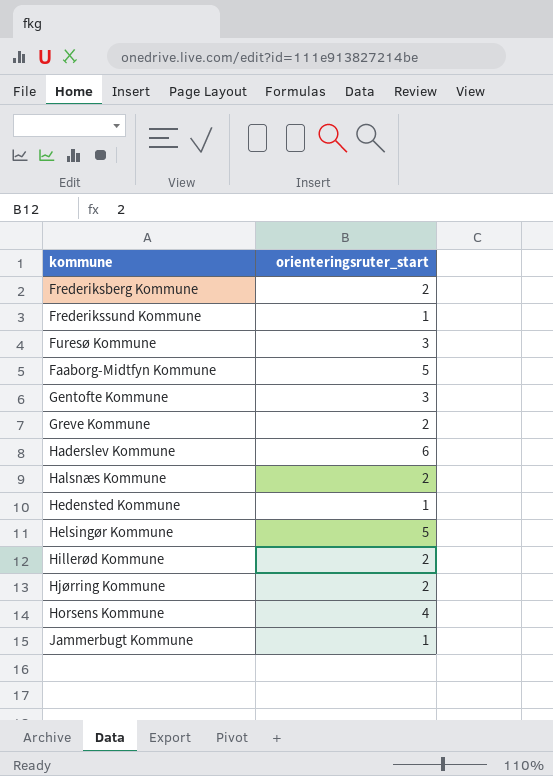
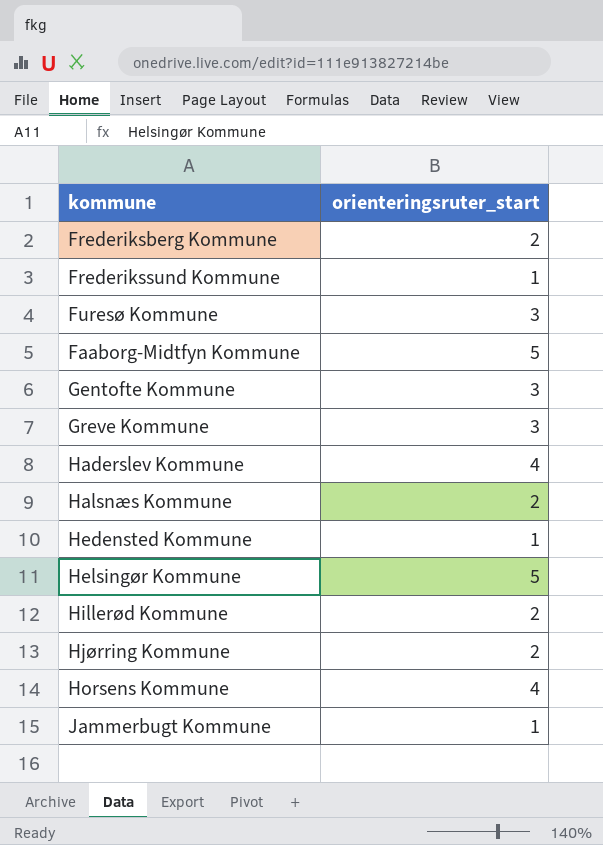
Greve Kommune | orienteringsruter_start: 2 -> 3
Haderslev Kommune | orienteringsruter_start: 6 -> 4

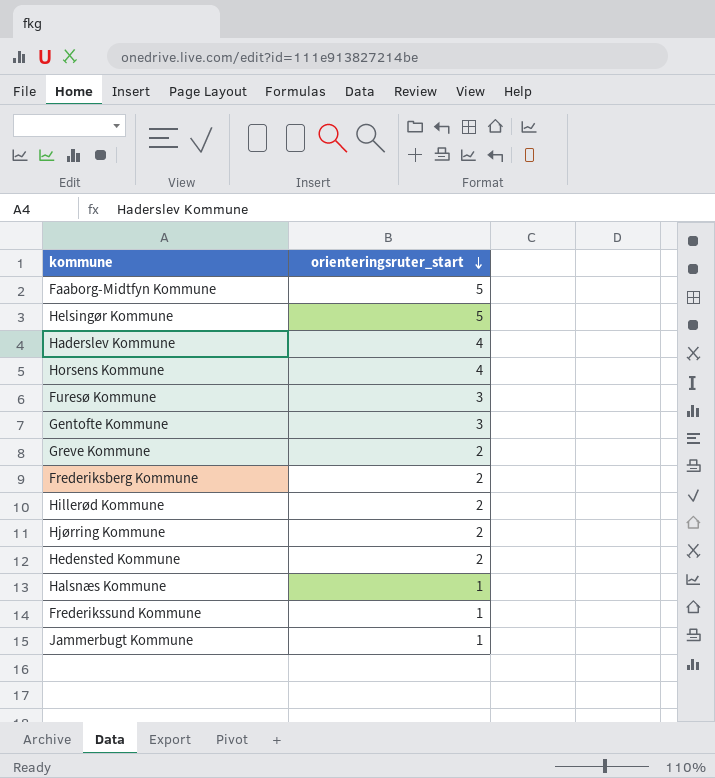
row order: none -> orienteringsruter_start descending
Greve Kommune | orienteringsruter_start: 3 -> 2
Hedensted Kommune | orienteringsruter_start: 1 -> 2
Halsnæs Kommune | orienteringsruter_start: 2 -> 1

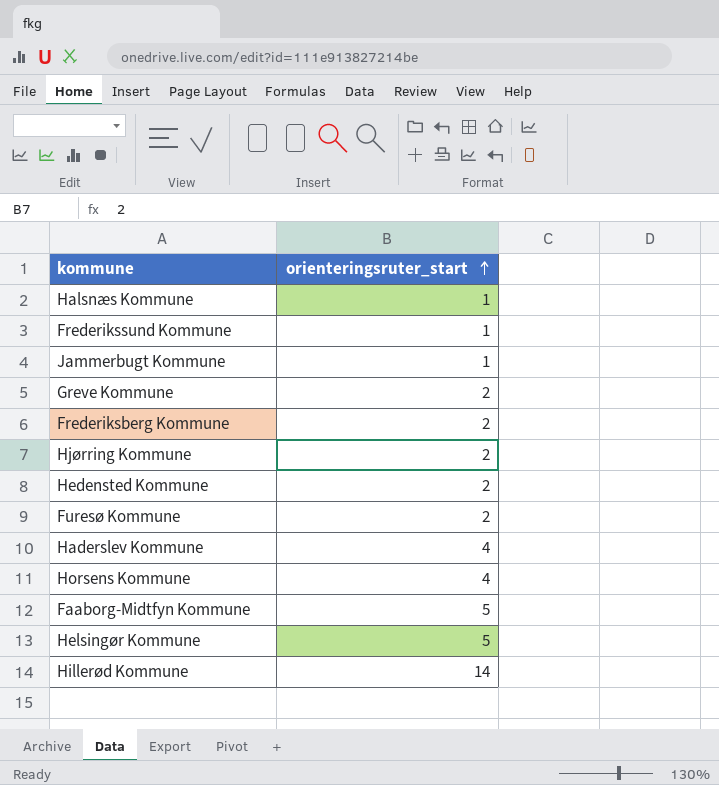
row order: orienteringsruter_start descending -> orienteringsruter_start ascending
row Gentofte Kommune: 3 -> none
Furesø Kommune | orienteringsruter_start: 3 -> 2
Hillerød Kommune | orienteringsruter_start: 2 -> 14

